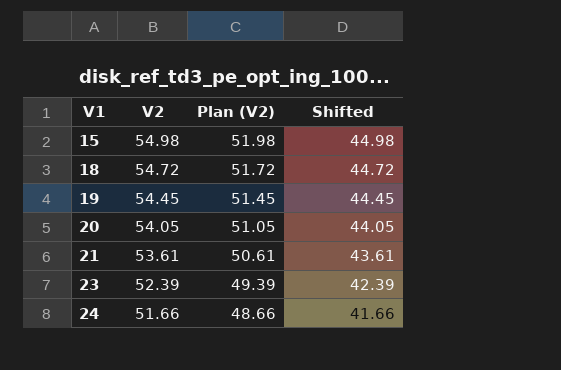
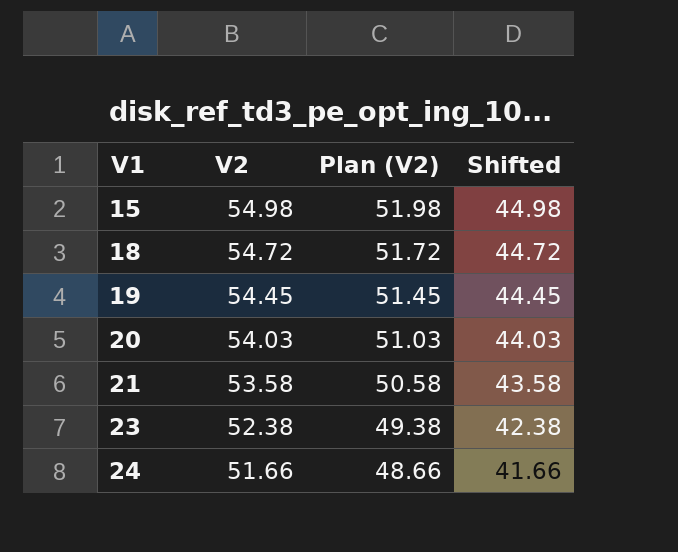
20 | V2: 54.05 -> 54.03
20 | Plan (V2): 51.05 -> 51.03
20 | Shifted: 44.05 -> 44.03
21 | V2: 53.61 -> 53.58
21 | Plan (V2): 50.61 -> 50.58
21 | Shifted: 43.61 -> 43.58
23 | V2: 52.39 -> 52.38
23 | Plan (V2): 49.39 -> 49.38
23 | Shifted: 42.39 -> 42.38

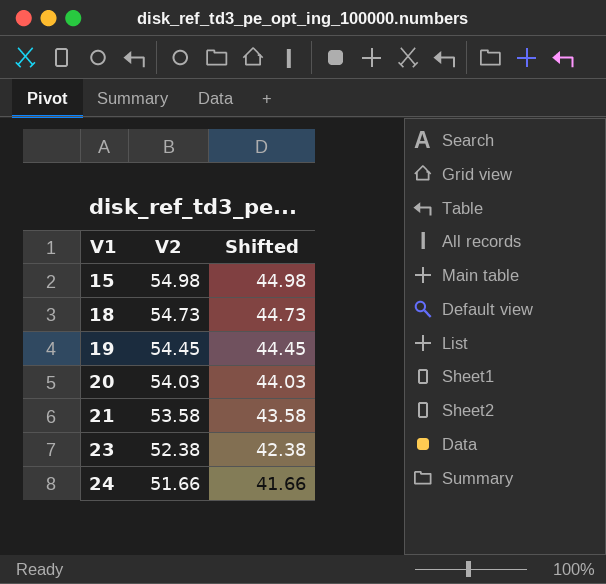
column Plan (V2) | formula: [V2] - 3 -> none
18 | V2: 54.72 -> 54.73
18 | Shifted: 44.72 -> 44.73

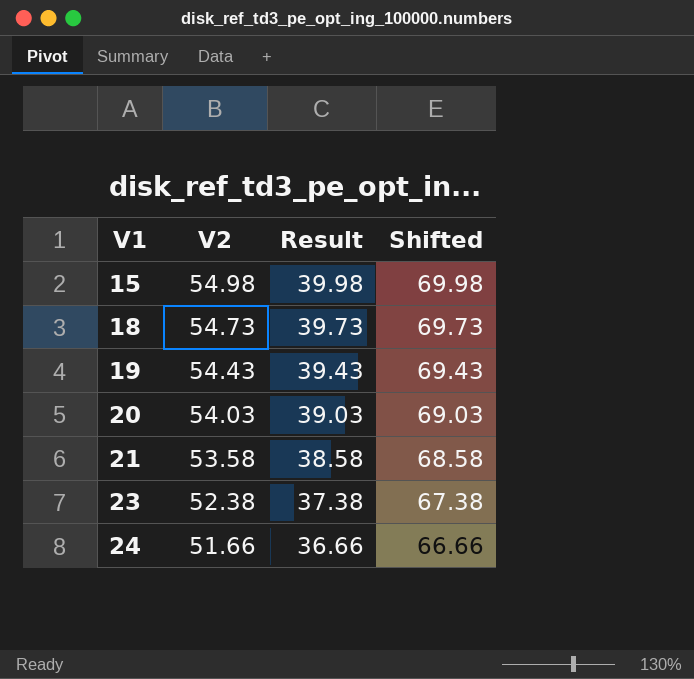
column Result | formula: none -> [V2] - 15
column Shifted | formula: [V2] - 10 -> [V2] + 15
19 | V2: 54.45 -> 54.43

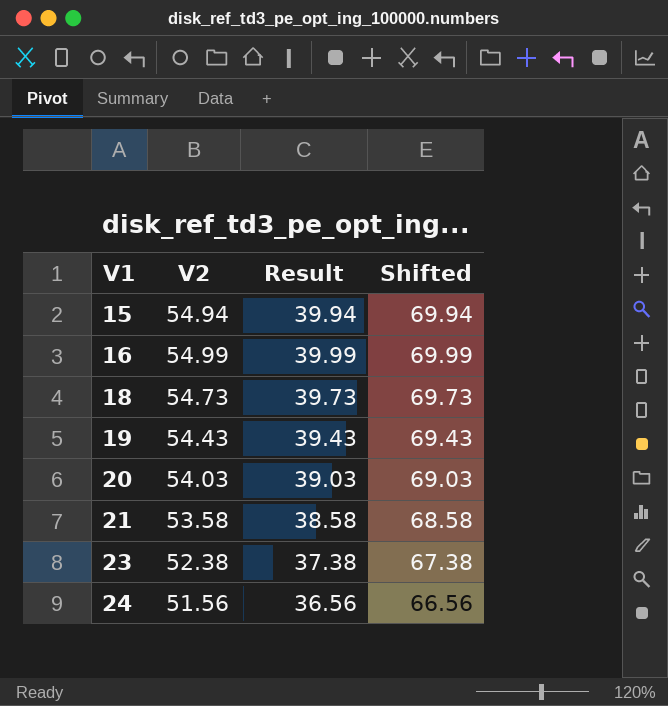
15 | V2: 54.98 -> 54.94
15 | Result: 39.98 -> 39.94
15 | Shifted: 69.98 -> 69.94
row 16: none -> 54.99 | 39.99 | 69.99
24 | V2: 51.66 -> 51.56
24 | Result: 36.66 -> 36.56
24 | Shifted: 66.66 -> 66.56

